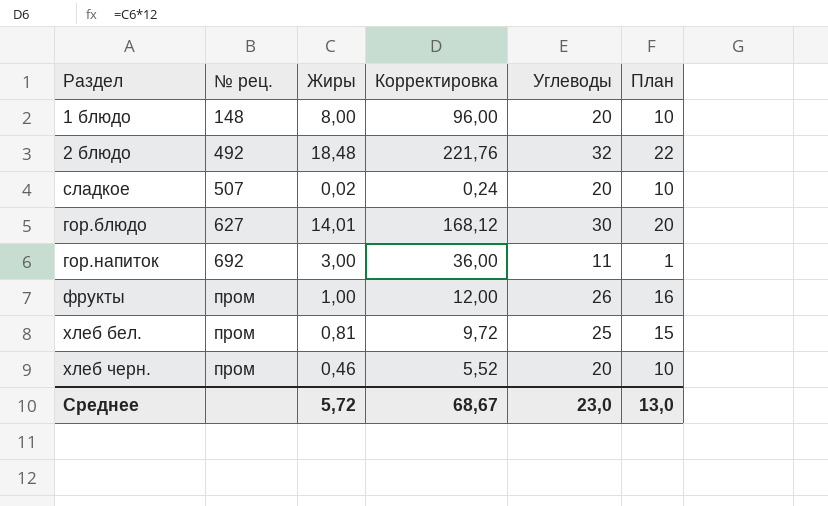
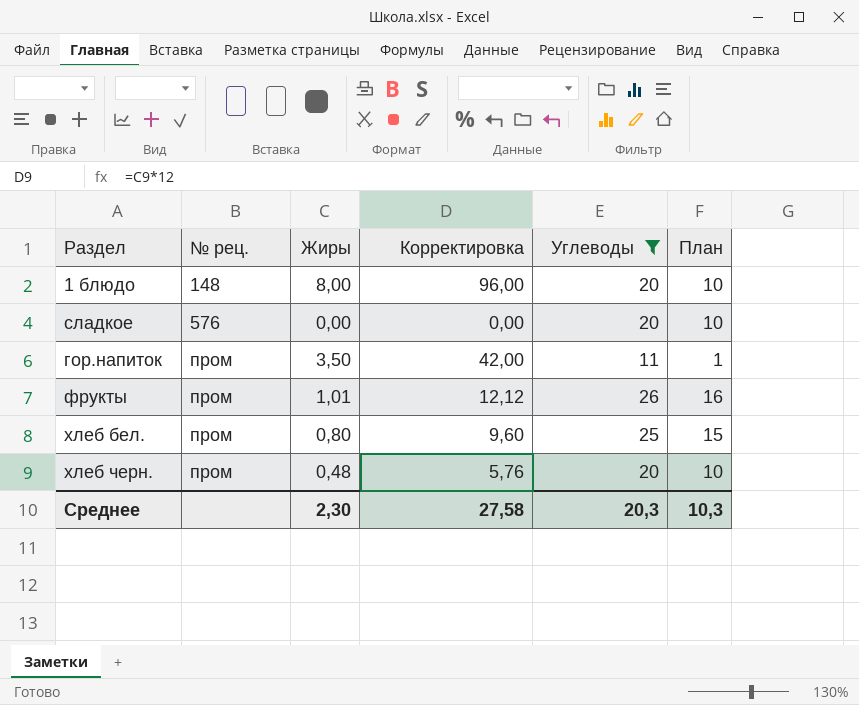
filter: none -> Углеводы <= 26
сладкое | № рец.: 507 -> 576
сладкое | Жиры: 0,02 -> 0,00
сладкое | Корректировка: 0,24 -> 0,00
гор.напиток | № рец.: 692 -> пром
гор.напиток | Жиры: 3,00 -> 3,50
гор.напиток | Корректировка: 36,00 -> 42,00
фрукты | Жиры: 1,00 -> 1,01
фрукты | Корректировка: 12,00 -> 12,12
хлеб бел. | Жиры: 0,81 -> 0,80
хлеб бел. | Корректировка: 9,72 -> 9,60
хлеб черн. | Жиры: 0,46 -> 0,48
хлеб черн. | Корректировка: 5,52 -> 5,76
Среднее | Жиры: 5,72 -> 2,30
Среднее | Корректировка: 68,67 -> 27,58
Среднее | Углеводы: 23,0 -> 20,3
Среднее | План: 13,0 -> 10,3

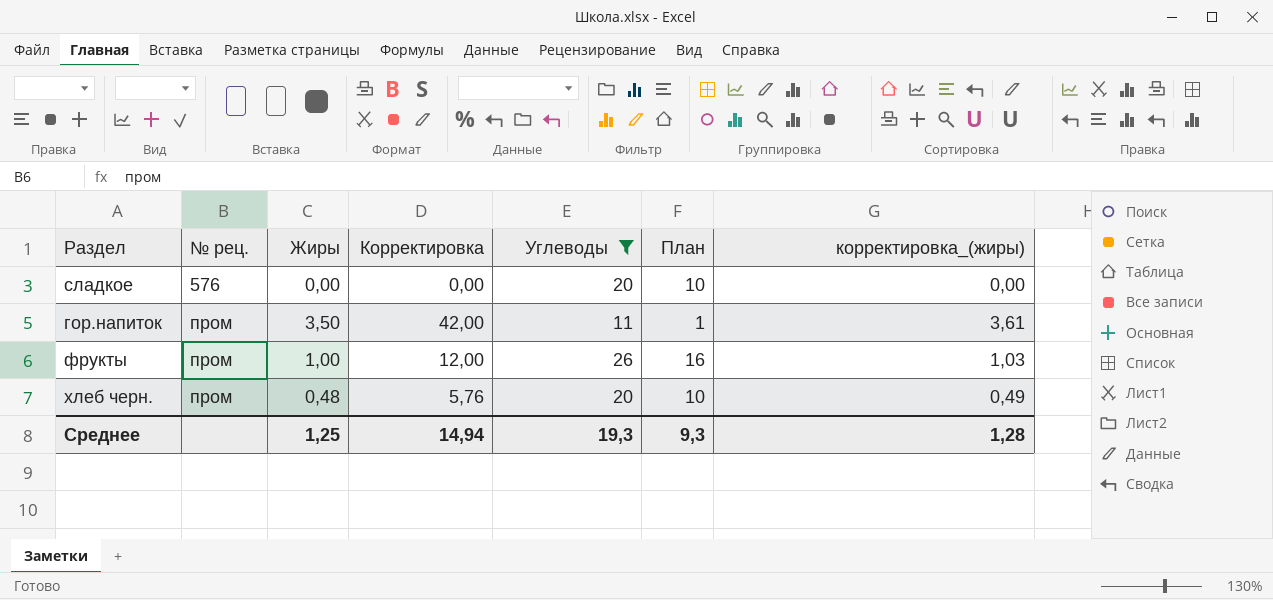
column корректировка_(жиры) | formula: none -> [Жиры] * 1,03
row 1 блюдо: 148 | 8,00 | 96,00 | 20 | 10 -> none
row хлеб бел.: пром | 0,80 | 9,60 | 25 | 15 -> none
фрукты | Жиры: 1,01 -> 1,00
фрукты | Корректировка: 12,12 -> 12,00
Среднее | Жиры: 2,30 -> 1,25
Среднее | Корректировка: 27,58 -> 14,94
Среднее | Углеводы: 20,3 -> 19,3
Среднее | План: 10,3 -> 9,3

